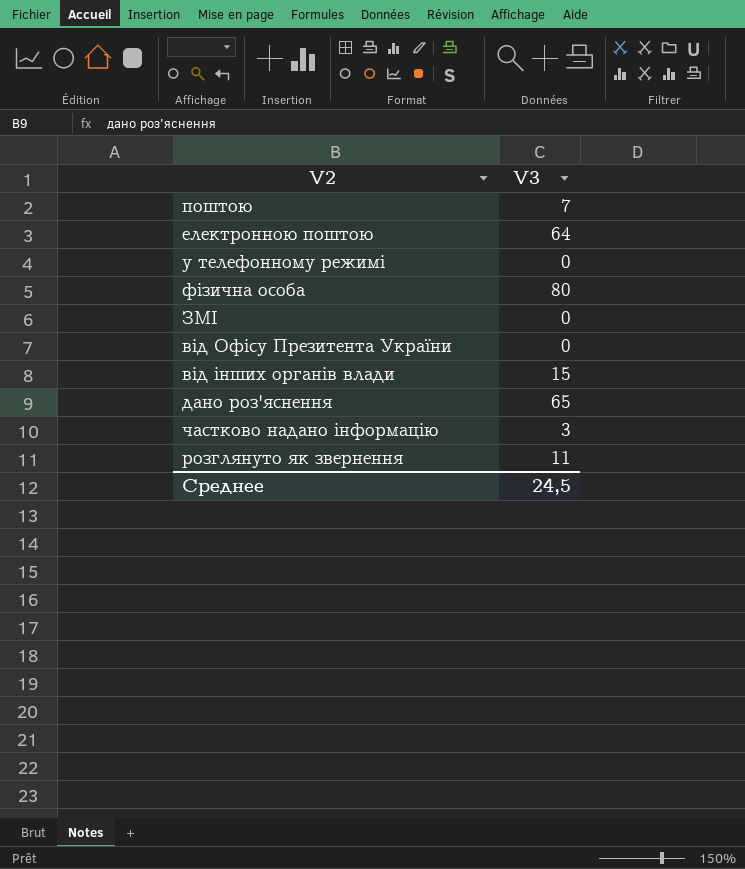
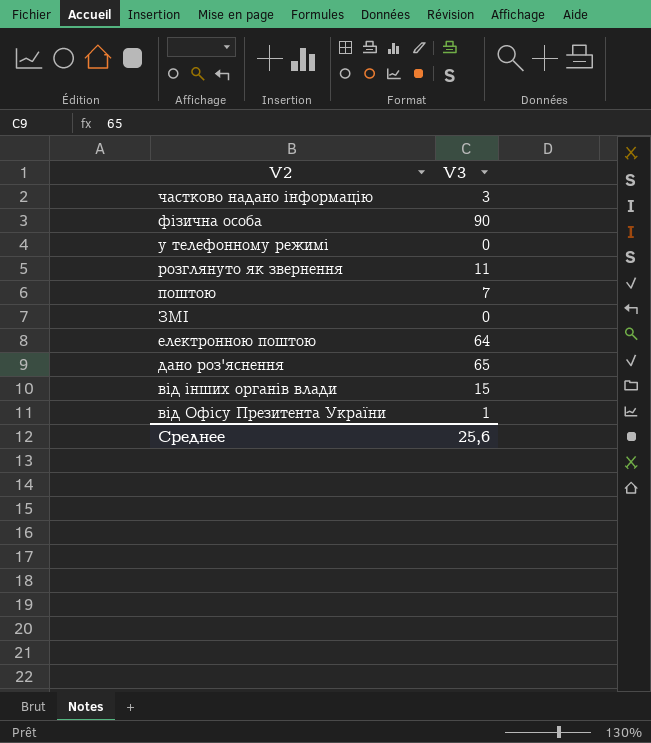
row order: none -> V2 descending
фізична особа | V3: 80 -> 90
від Офісу Презитента України | V3: 0 -> 1
Среднее | V3: 24,5 -> 25,6

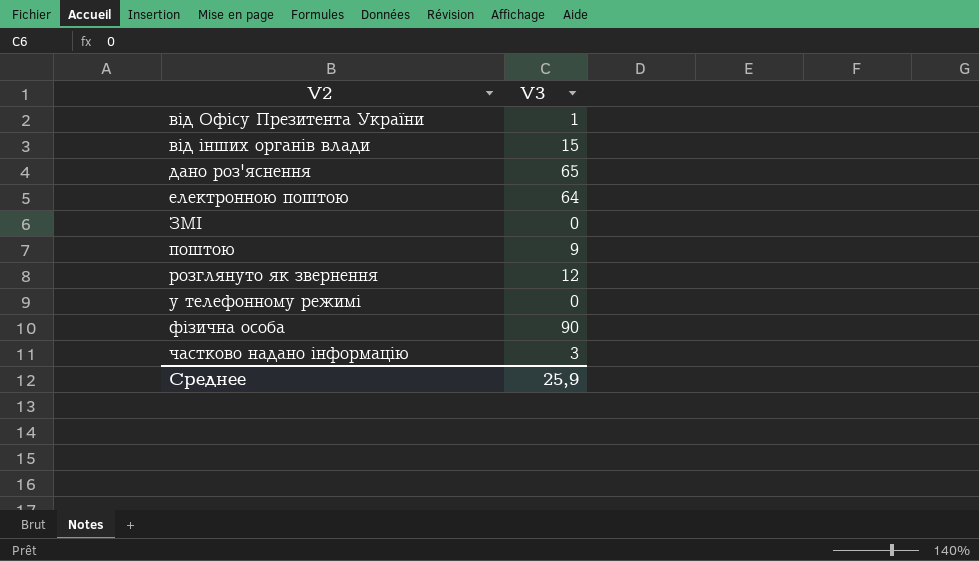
row order: V2 descending -> V2 ascending
поштою | V3: 7 -> 9
розглянуто як звернення | V3: 11 -> 12
Среднее | V3: 25,6 -> 25,9

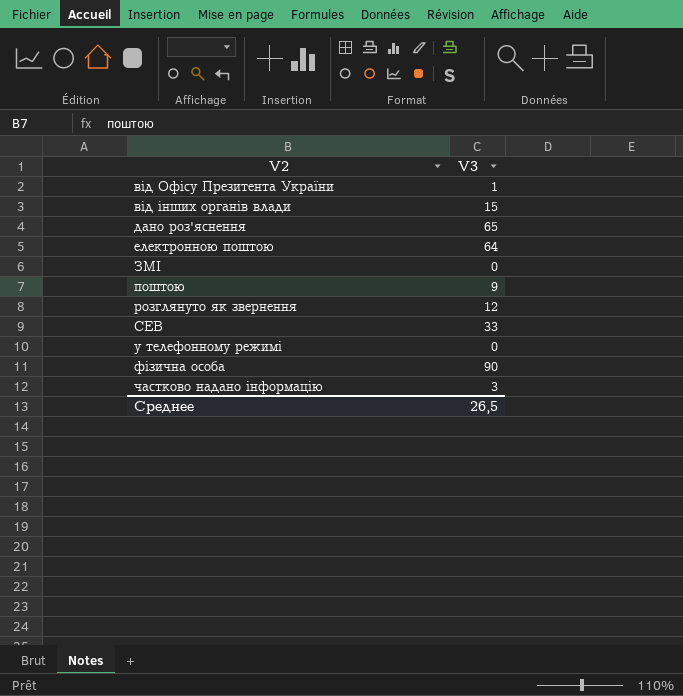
row СЕВ: none -> 33
Среднее | V3: 25,9 -> 26,5

